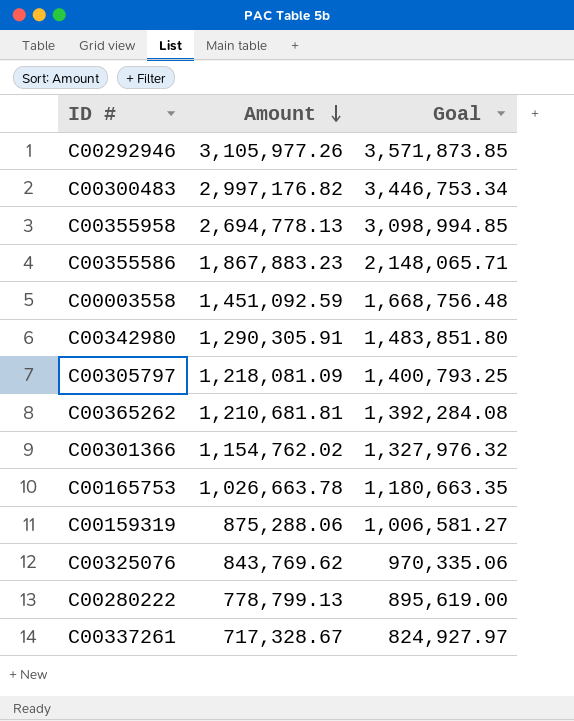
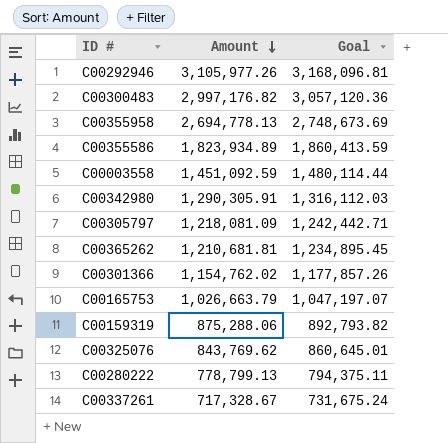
column Goal | formula: [Amount] * 1.15 -> [Amount] * 1.02
C00355586 | Amount: 1,867,883.23 -> 1,823,934.89
C00165753 | Amount: 1,026,663.78 -> 1,026,663.79

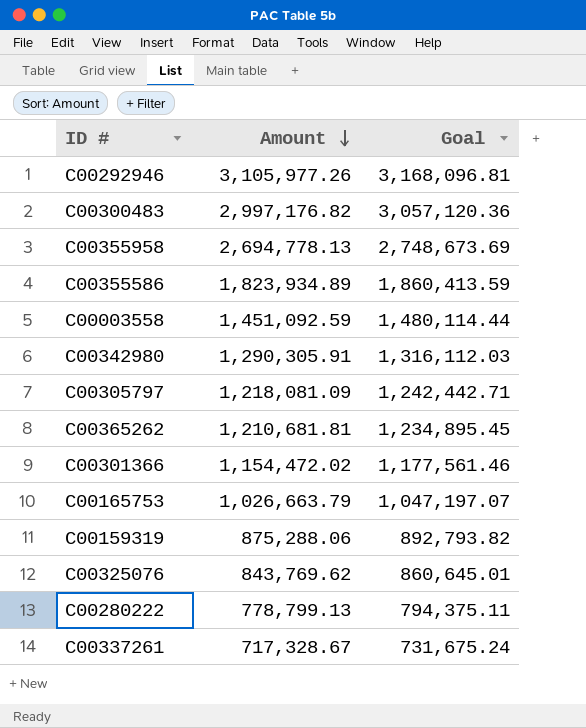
C00301366 | Amount: 1,154,762.02 -> 1,154,472.02
C00301366 | Goal: 1,177,857.26 -> 1,177,561.46

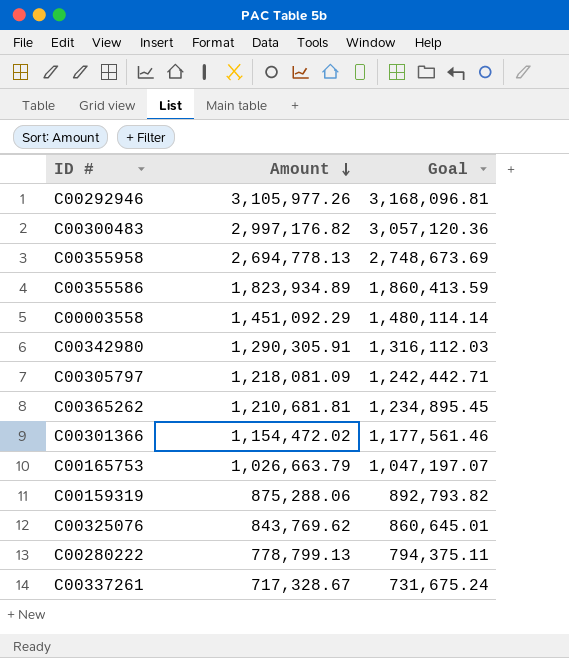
C00003558 | Amount: 1,451,092.59 -> 1,451,092.29
C00003558 | Goal: 1,480,114.44 -> 1,480,114.14

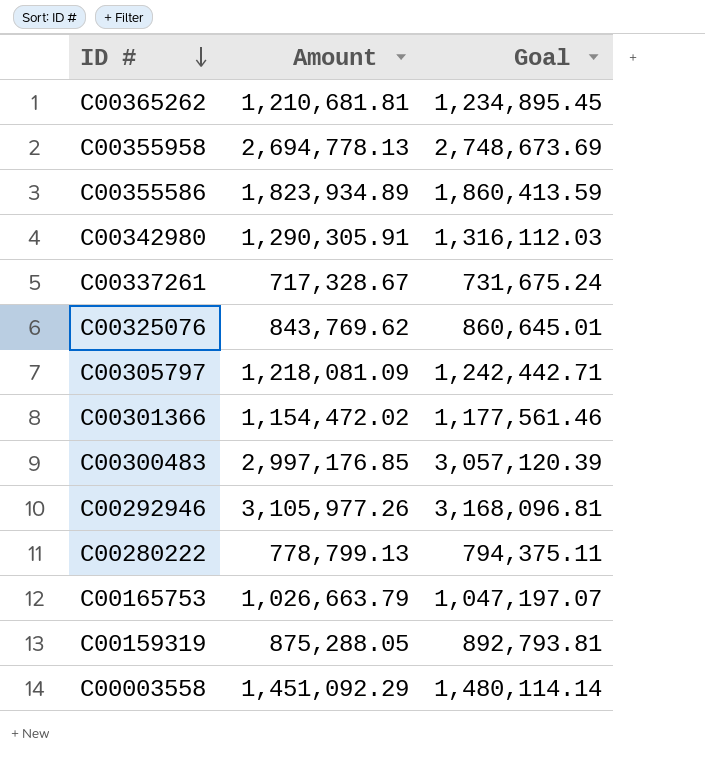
row order: Amount descending -> ID # descending
C00300483 | Amount: 2,997,176.82 -> 2,997,176.85
C00300483 | Goal: 3,057,120.36 -> 3,057,120.39
C00159319 | Amount: 875,288.06 -> 875,288.05
C00159319 | Goal: 892,793.82 -> 892,793.81

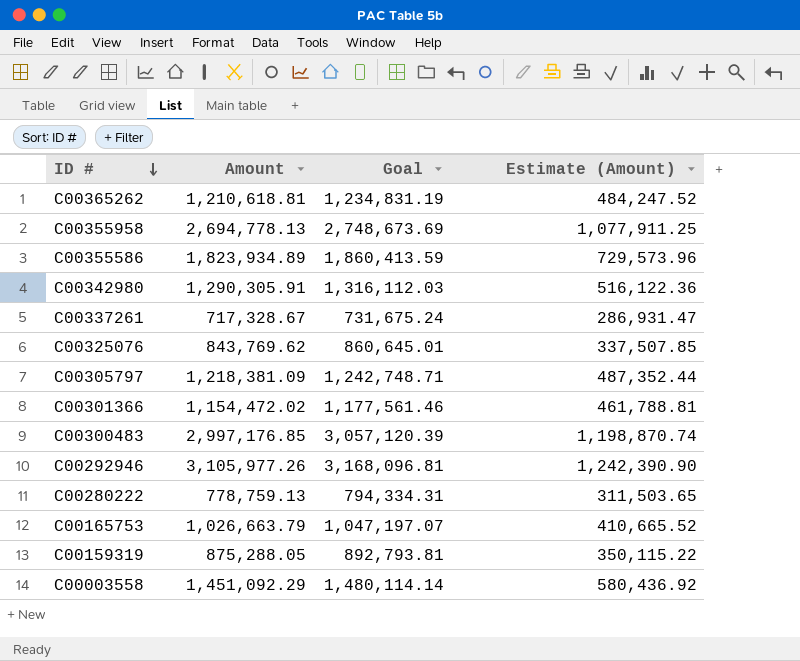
column Estimate (Amount) | formula: none -> [Amount] * 0.4
C00365262 | Amount: 1,210,681.81 -> 1,210,618.81
C00365262 | Goal: 1,234,895.45 -> 1,234,831.19
C00305797 | Amount: 1,218,081.09 -> 1,218,381.09
C00305797 | Goal: 1,242,442.71 -> 1,242,748.71
C00280222 | Amount: 778,799.13 -> 778,759.13
C00280222 | Goal: 794,375.11 -> 794,334.31

